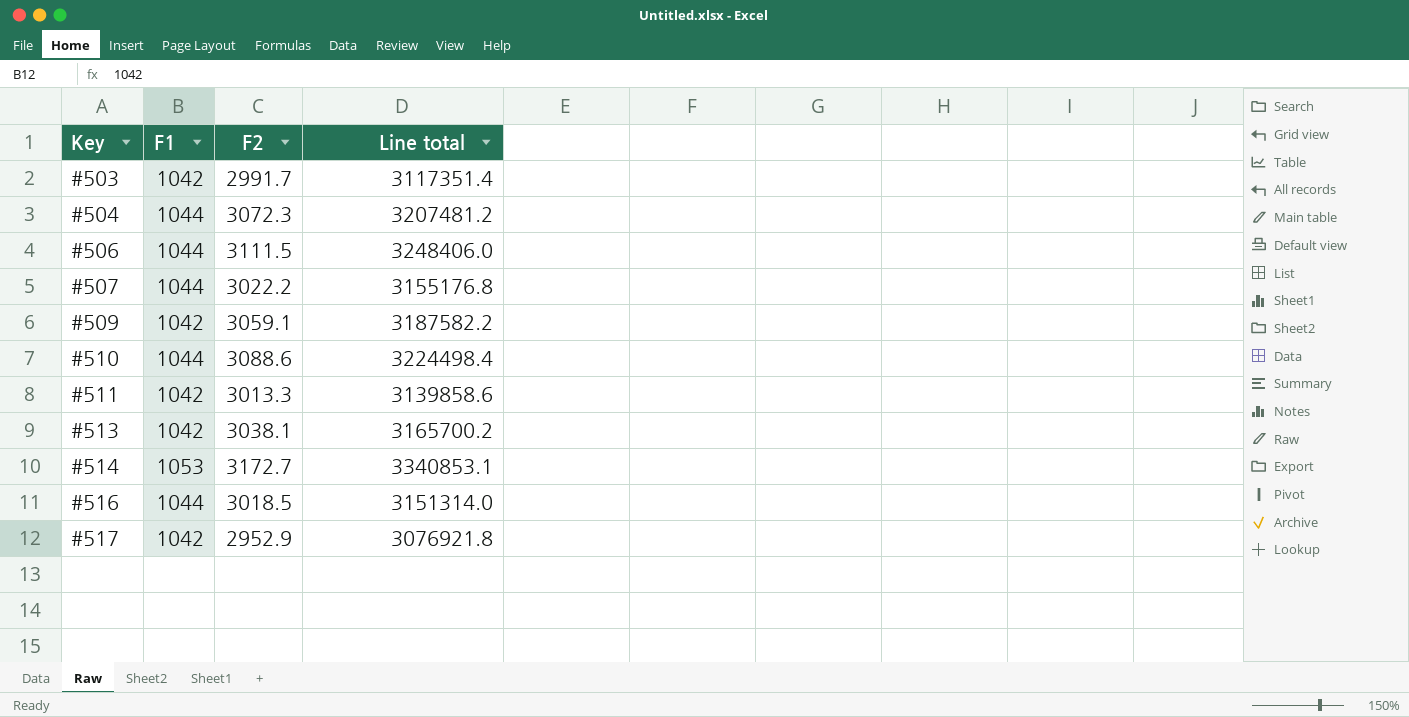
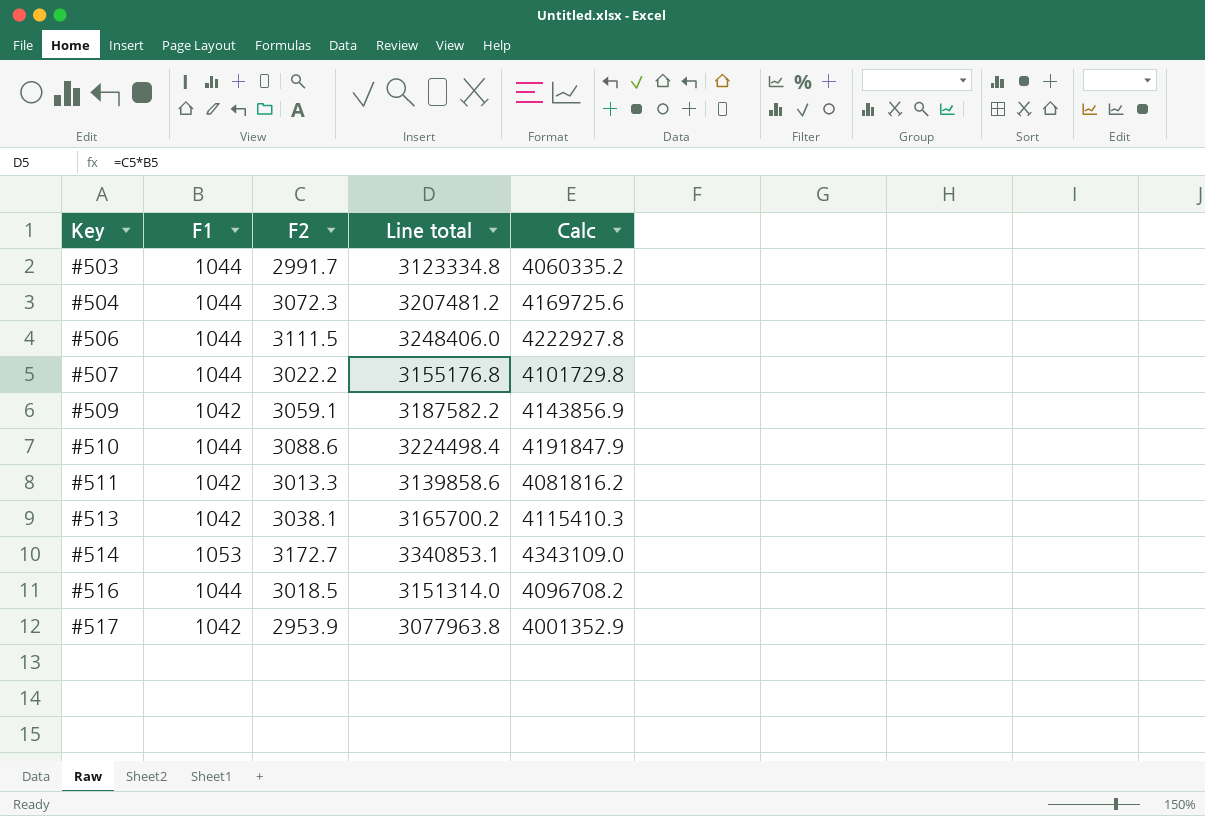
column Calc | formula: none -> [Line total] * 1.3
#503 | F1: 1042 -> 1044
#503 | Line total: 3117351.4 -> 3123334.8
#517 | F2: 2952.9 -> 2953.9
#517 | Line total: 3076921.8 -> 3077963.8

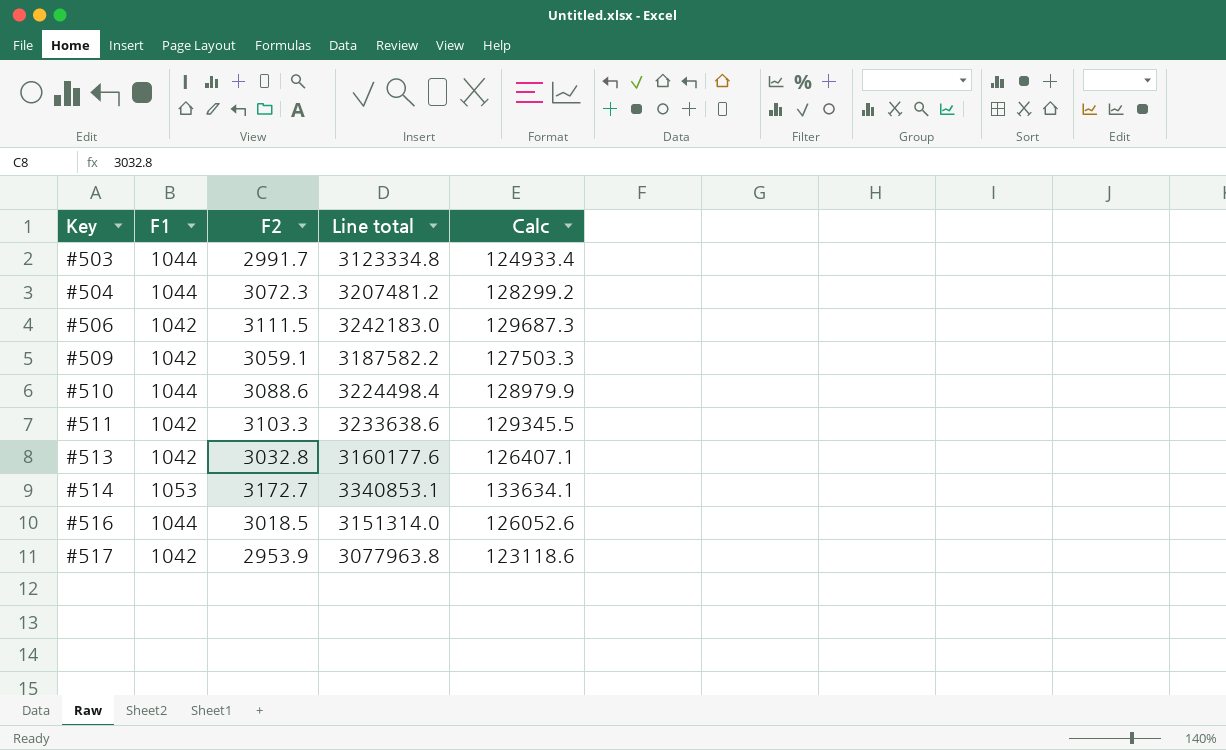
column Calc | formula: [Line total] * 1.3 -> [Line total] * 0.04
row #507: 1044 | 3022.2 | 3155176.8 | 4101729.8 -> none
#506 | F1: 1044 -> 1042
#506 | Line total: 3248406.0 -> 3242183.0
#511 | F2: 3013.3 -> 3103.3
#511 | Line total: 3139858.6 -> 3233638.6
#513 | F2: 3038.1 -> 3032.8
#513 | Line total: 3165700.2 -> 3160177.6

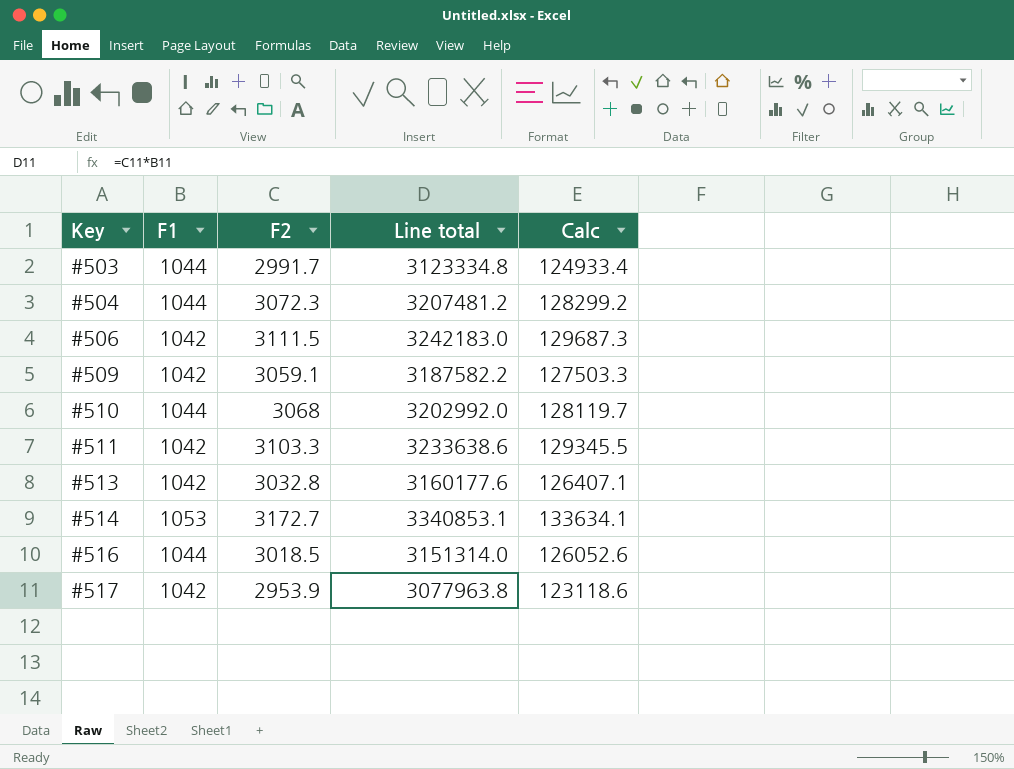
#510 | F2: 3088.6 -> 3068
#510 | Line total: 3224498.4 -> 3202992.0
#510 | Calc: 128979.9 -> 128119.7

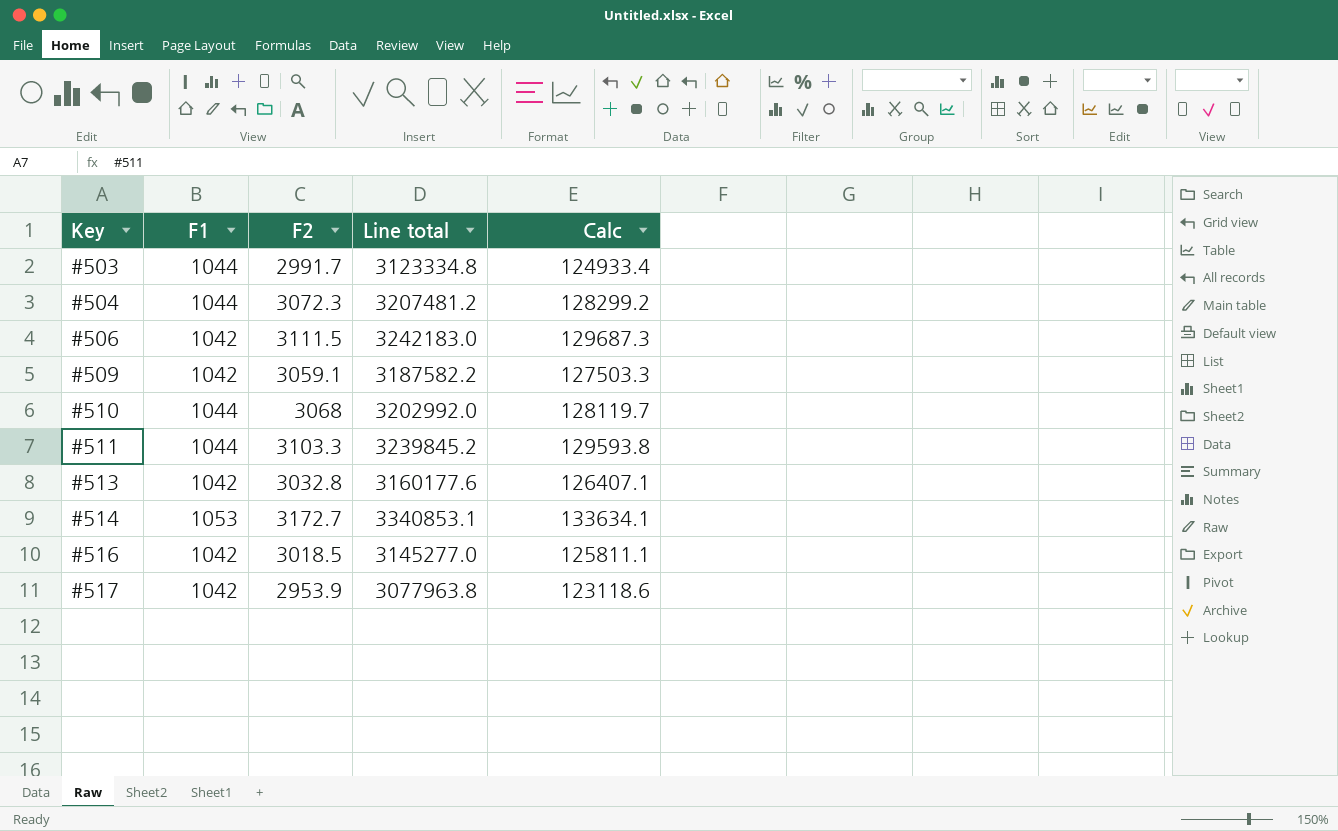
#511 | F1: 1042 -> 1044
#511 | Line total: 3233638.6 -> 3239845.2
#511 | Calc: 129345.5 -> 129593.8
#516 | F1: 1044 -> 1042
#516 | Line total: 3151314.0 -> 3145277.0
#516 | Calc: 126052.6 -> 125811.1

